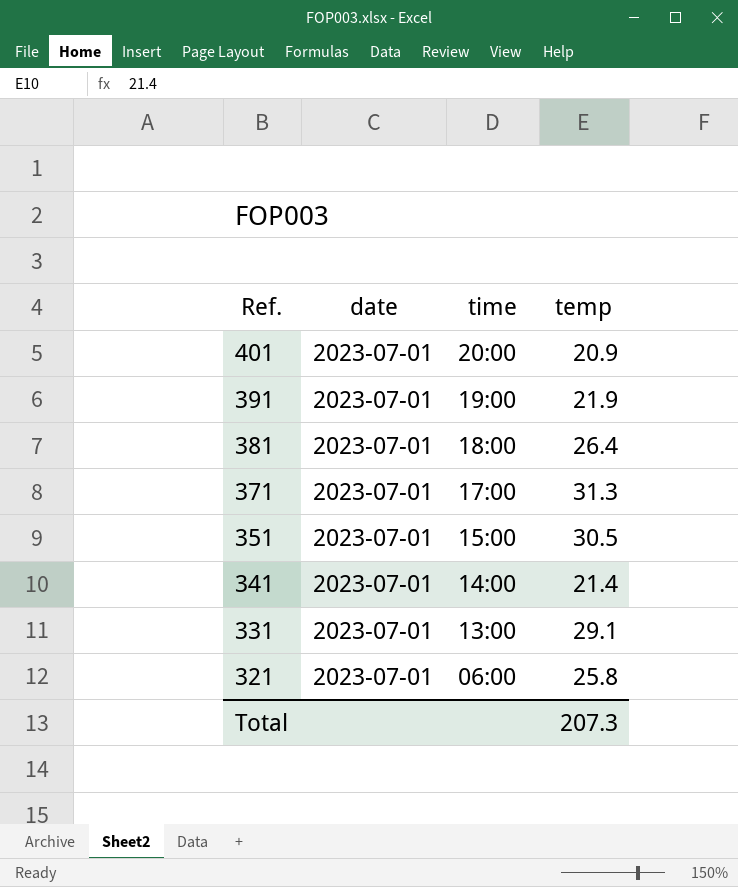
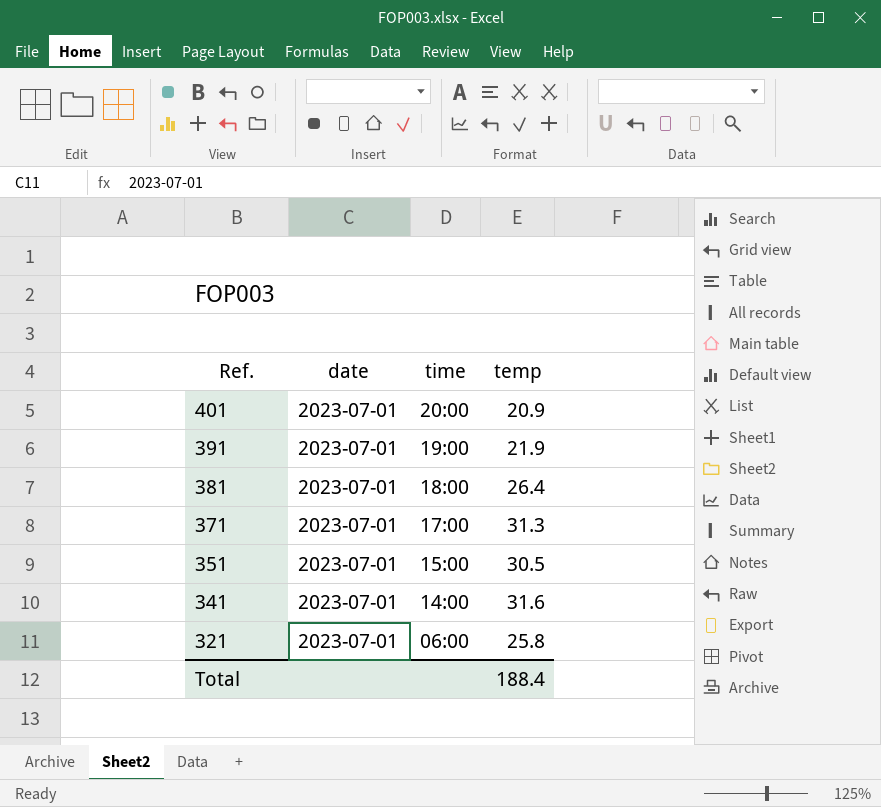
row 331: 2023-07-01 | 13:00 | 29.1 -> none
341 | temp: 21.4 -> 31.6
Total | temp: 207.3 -> 188.4

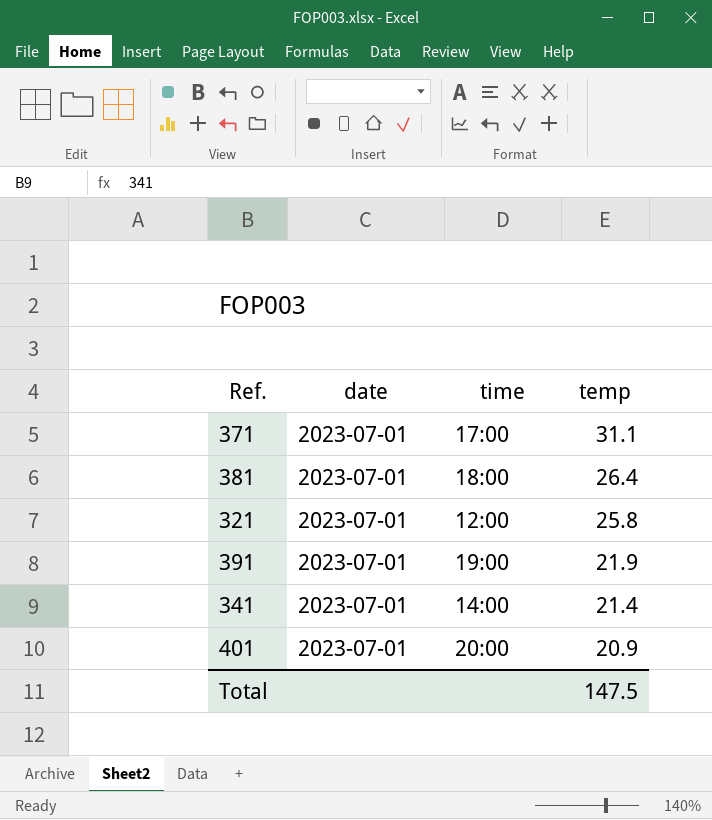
row order: Ref. descending -> temp descending
row 351: 2023-07-01 | 15:00 | 30.5 -> none
371 | temp: 31.3 -> 31.1
321 | time: 06:00 -> 12:00
341 | temp: 31.6 -> 21.4
Total | temp: 188.4 -> 147.5

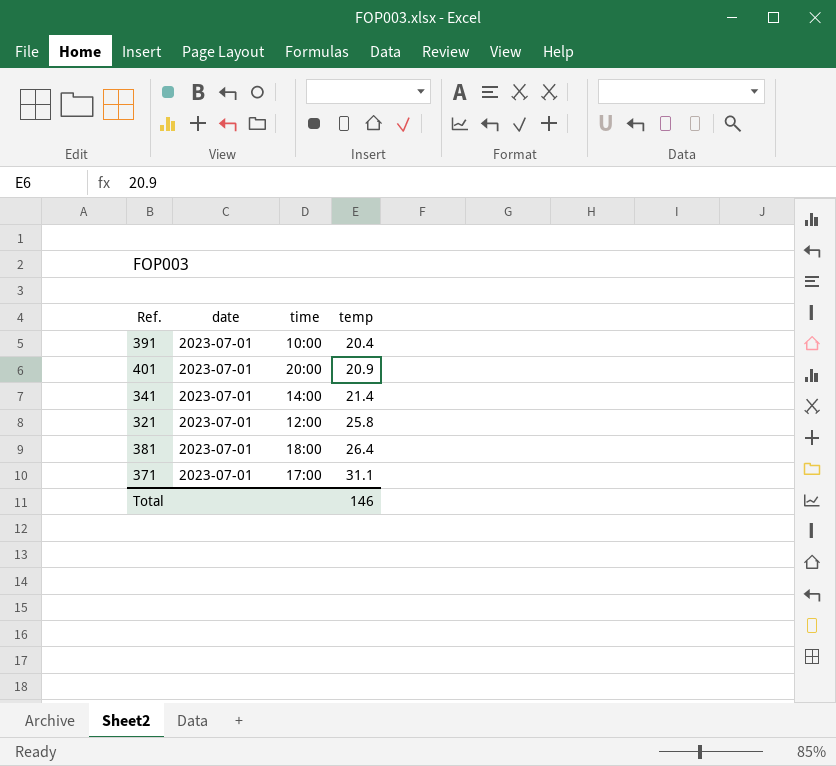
row order: temp descending -> temp ascending
391 | time: 19:00 -> 10:00
391 | temp: 21.9 -> 20.4
Total | temp: 147.5 -> 146

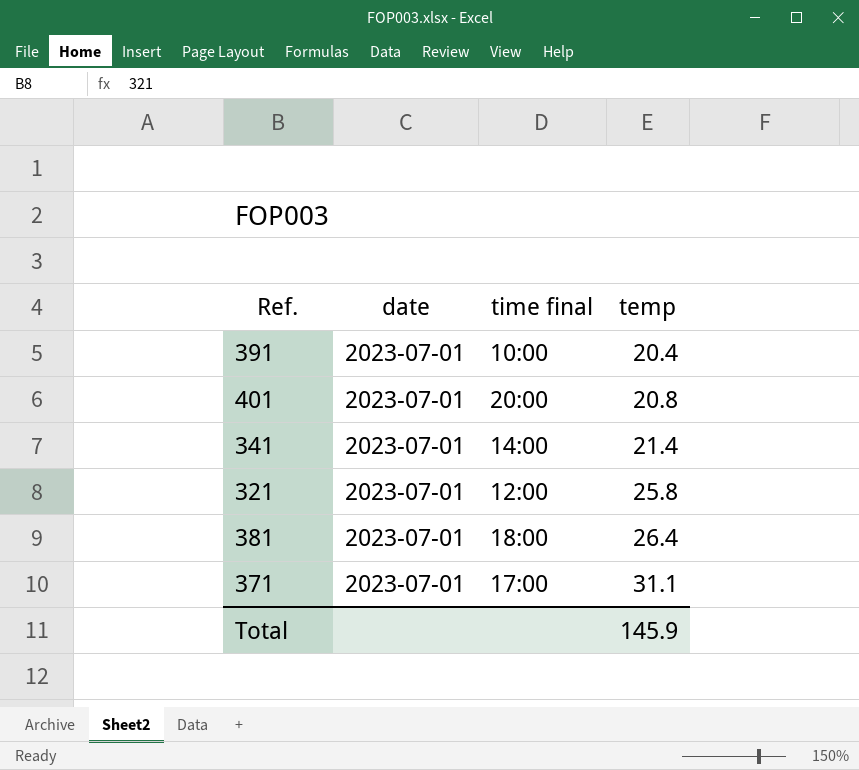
column name: time -> time final
401 | temp: 20.9 -> 20.8
Total | temp: 146 -> 145.9

